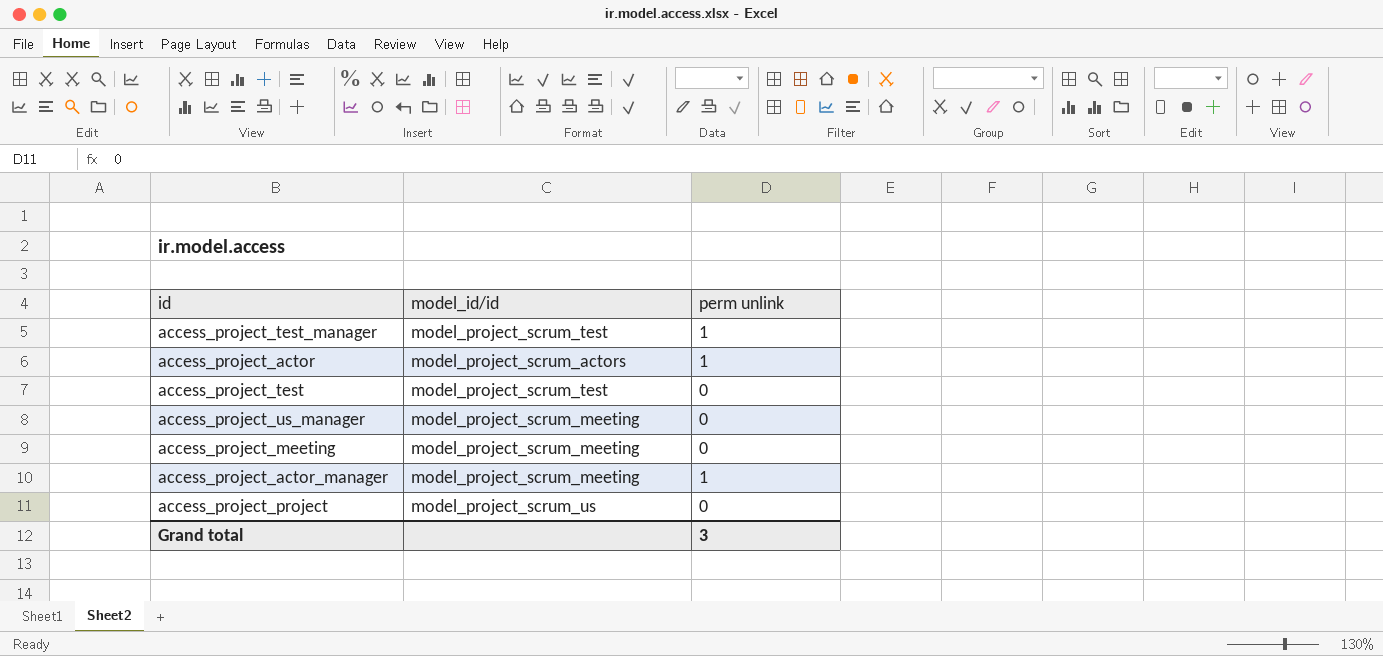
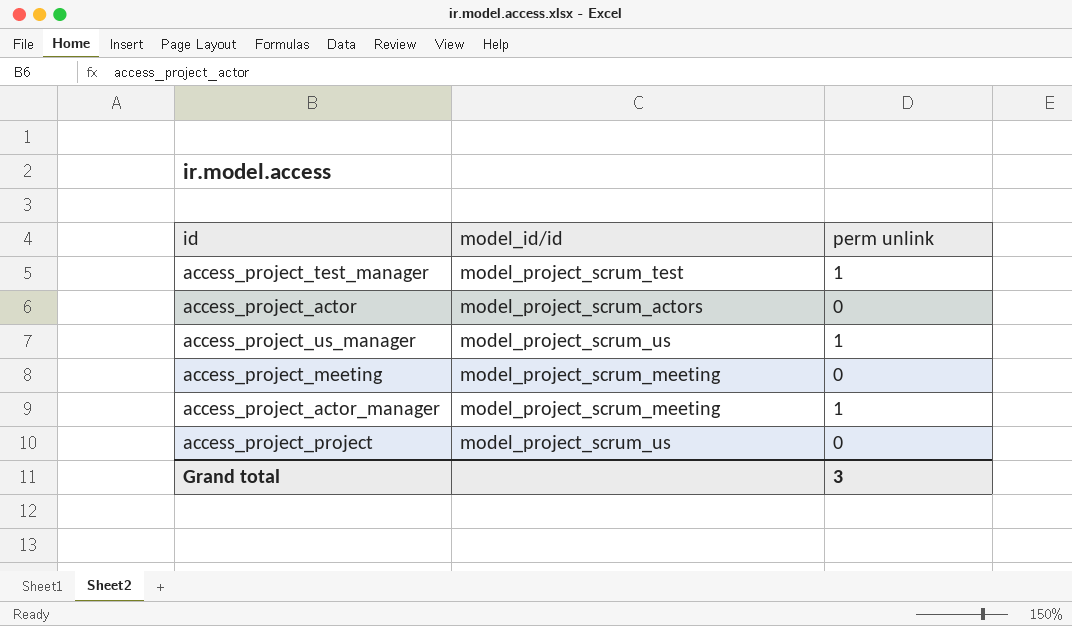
row access_project_test: model_project_scrum_test | 0 -> none
access_project_actor | perm unlink: 1 -> 0
access_project_us_manager | model_id/id: model_project_scrum_meeting -> model_project_scrum_us
access_project_us_manager | perm unlink: 0 -> 1

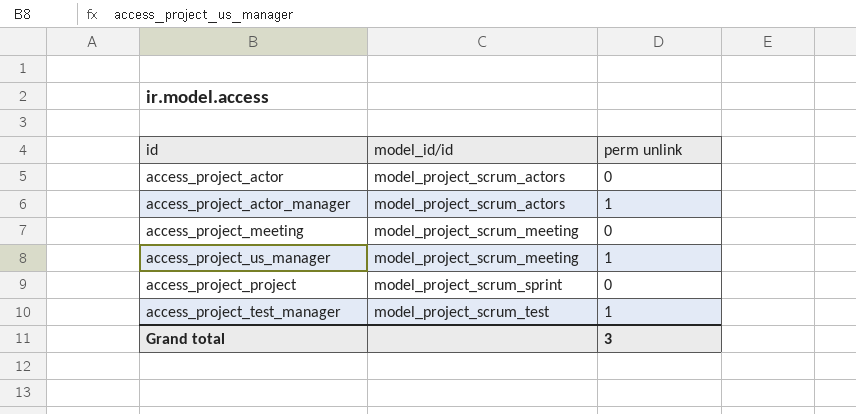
row order: none -> model_id/id ascending
access_project_actor_manager | model_id/id: model_project_scrum_meeting -> model_project_scrum_actors
access_project_us_manager | model_id/id: model_project_scrum_us -> model_project_scrum_meeting
access_project_project | model_id/id: model_project_scrum_us -> model_project_scrum_sprint

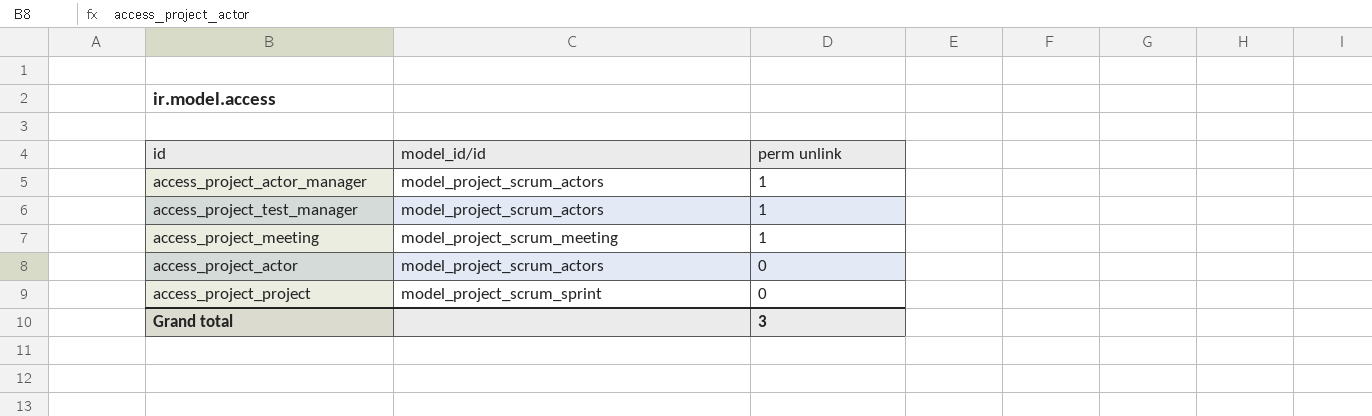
row order: model_id/id ascending -> perm unlink descending
row access_project_us_manager: model_project_scrum_meeting | 1 -> none
access_project_test_manager | model_id/id: model_project_scrum_test -> model_project_scrum_actors
access_project_meeting | perm unlink: 0 -> 1

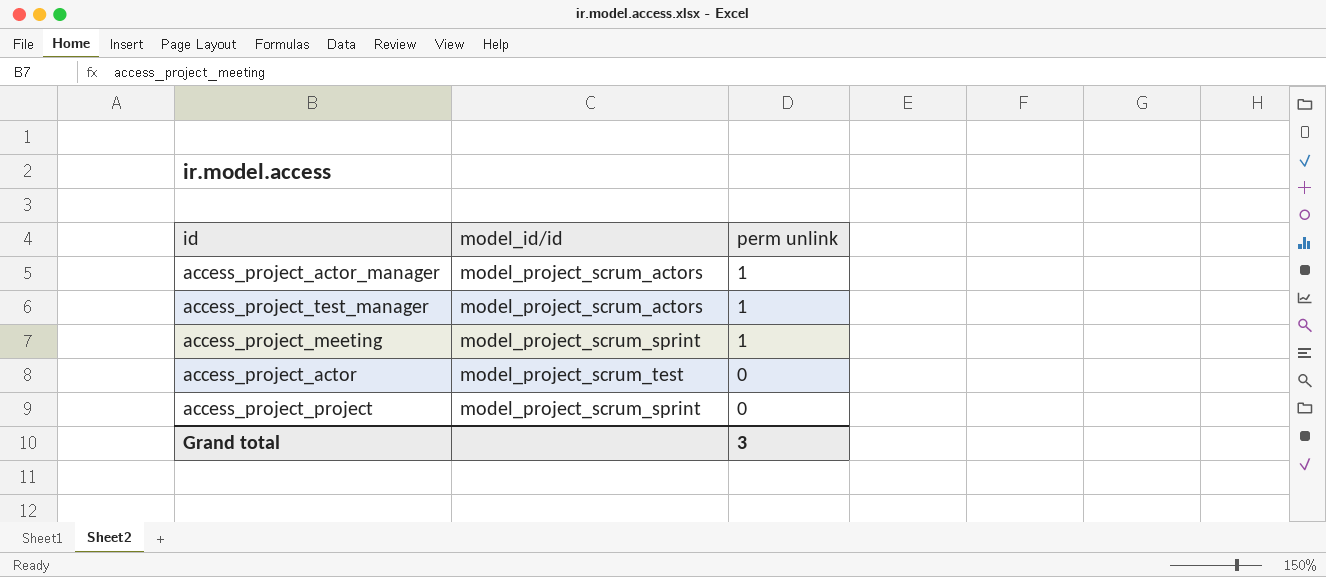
access_project_meeting | model_id/id: model_project_scrum_meeting -> model_project_scrum_sprint
access_project_actor | model_id/id: model_project_scrum_actors -> model_project_scrum_test

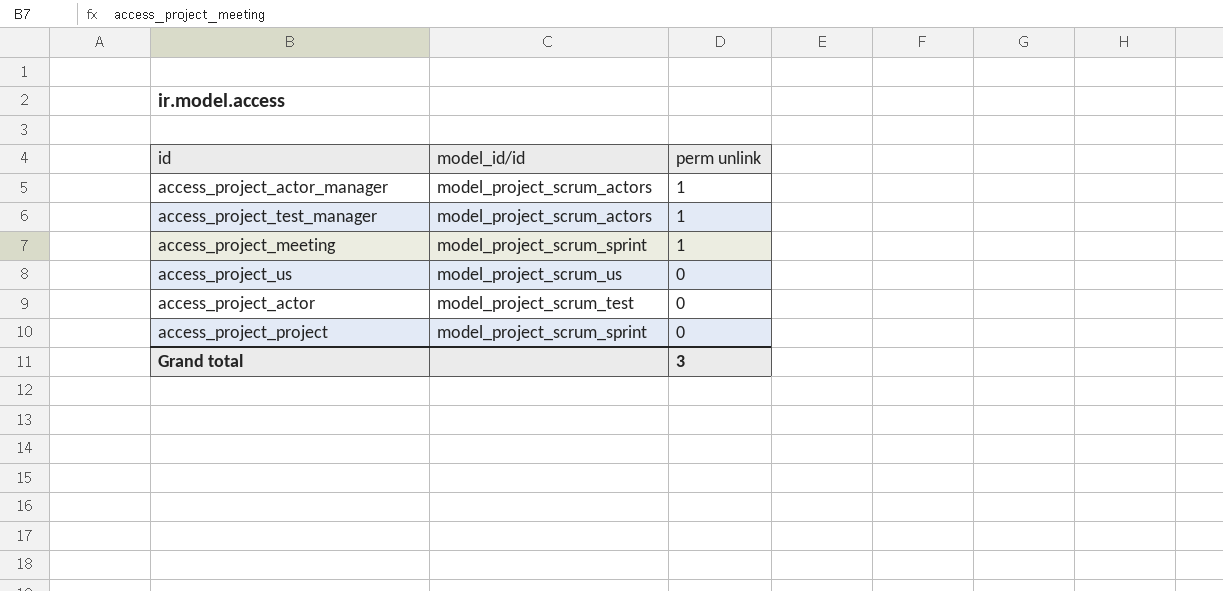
row access_project_us: none -> model_project_scrum_us | 0

